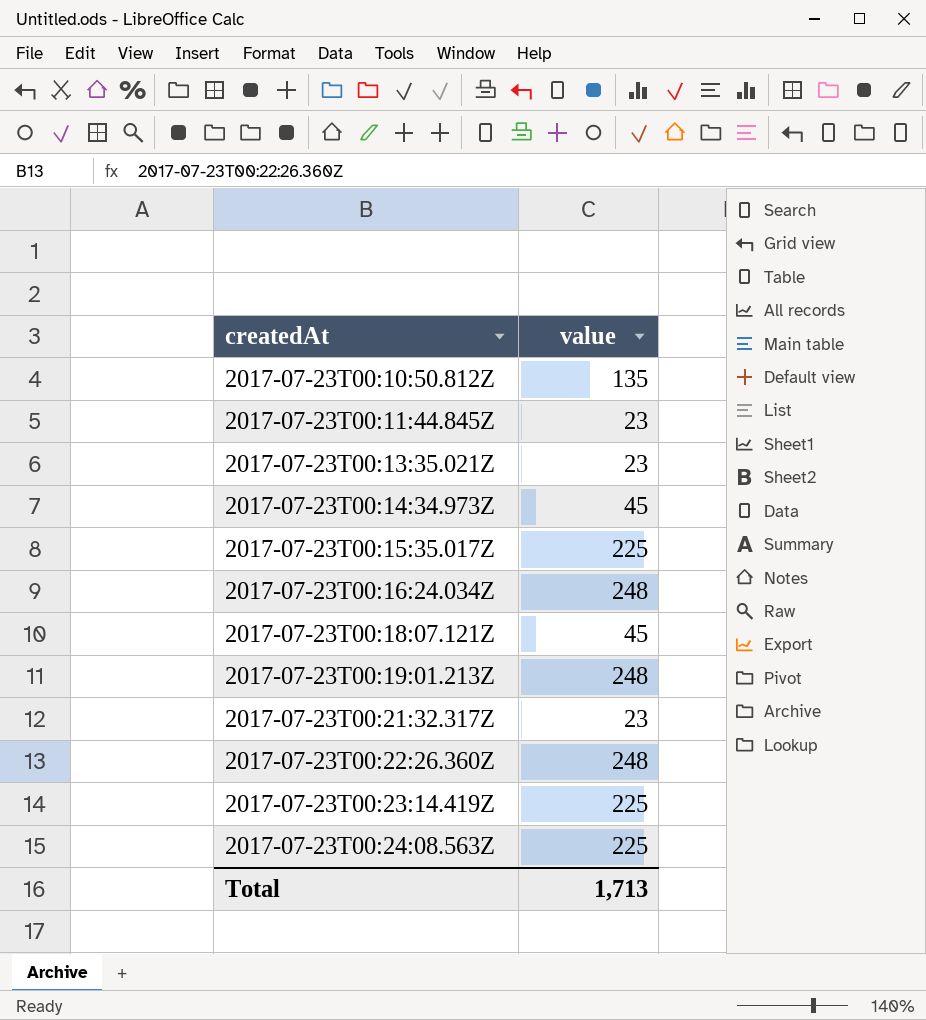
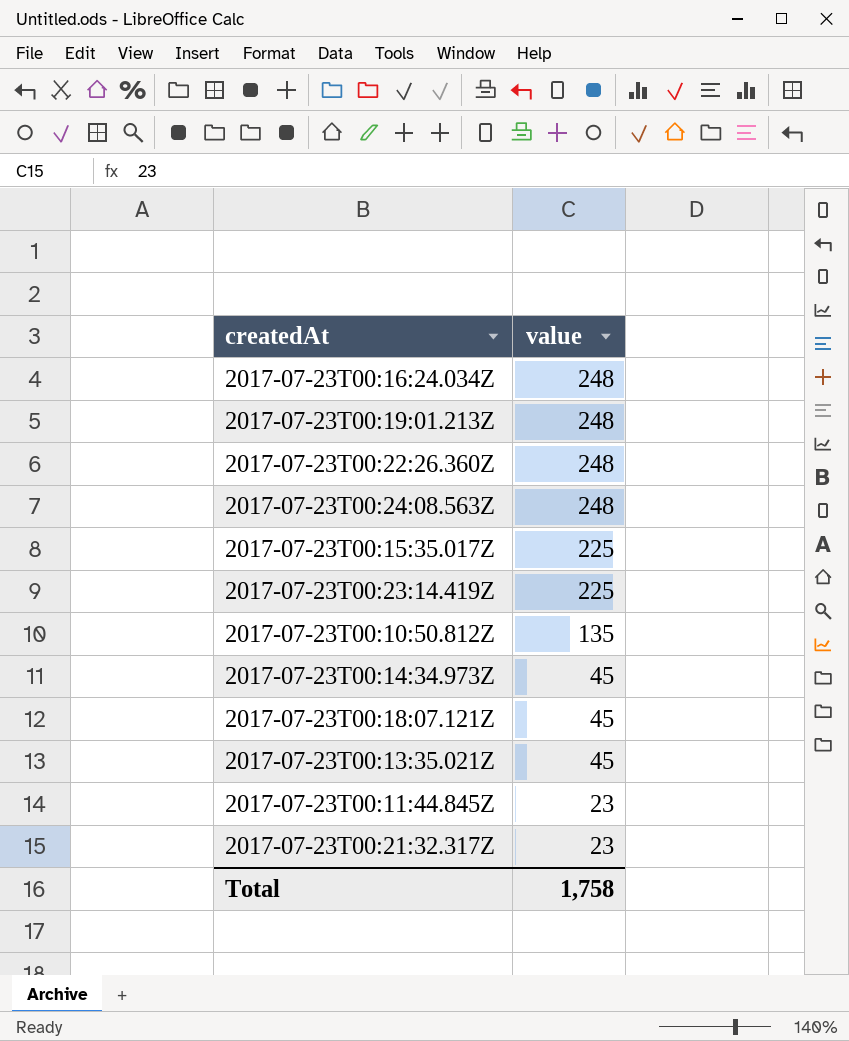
row order: createdAt ascending -> value descending
2017-07-23T00:24:08.563Z | value: 225 -> 248
2017-07-23T00:13:35.021Z | value: 23 -> 45
Total | value: 1,713 -> 1,758

